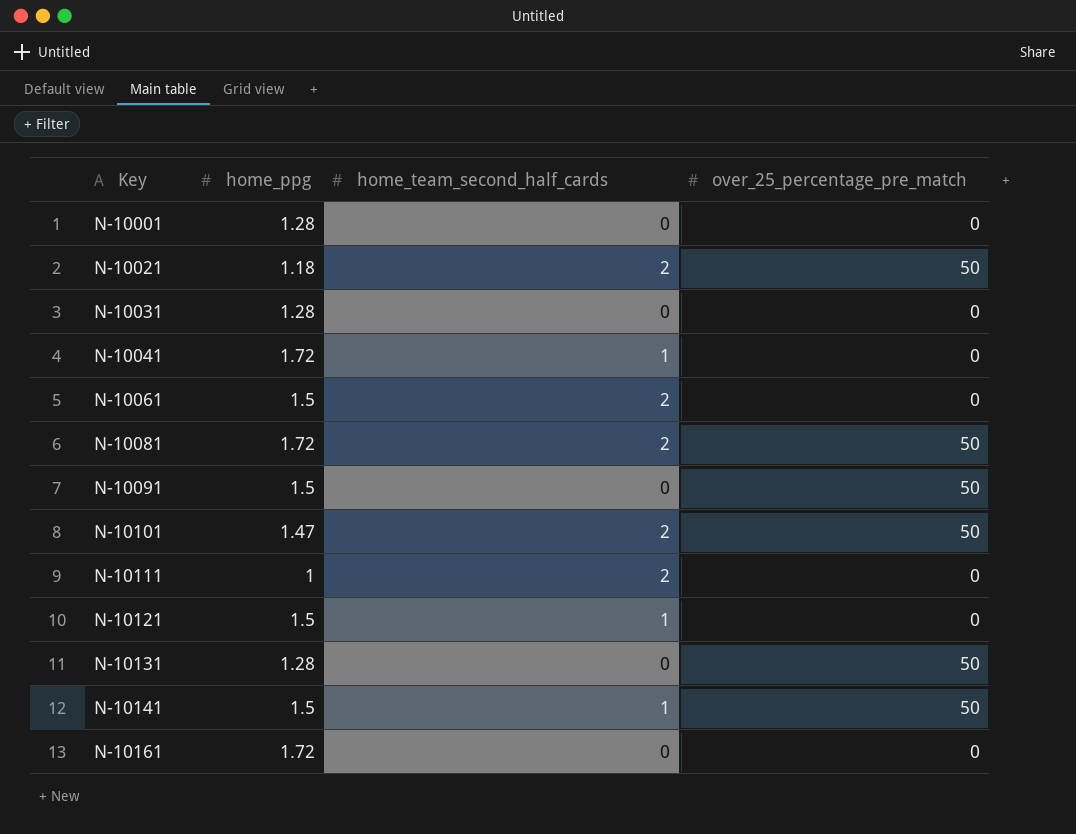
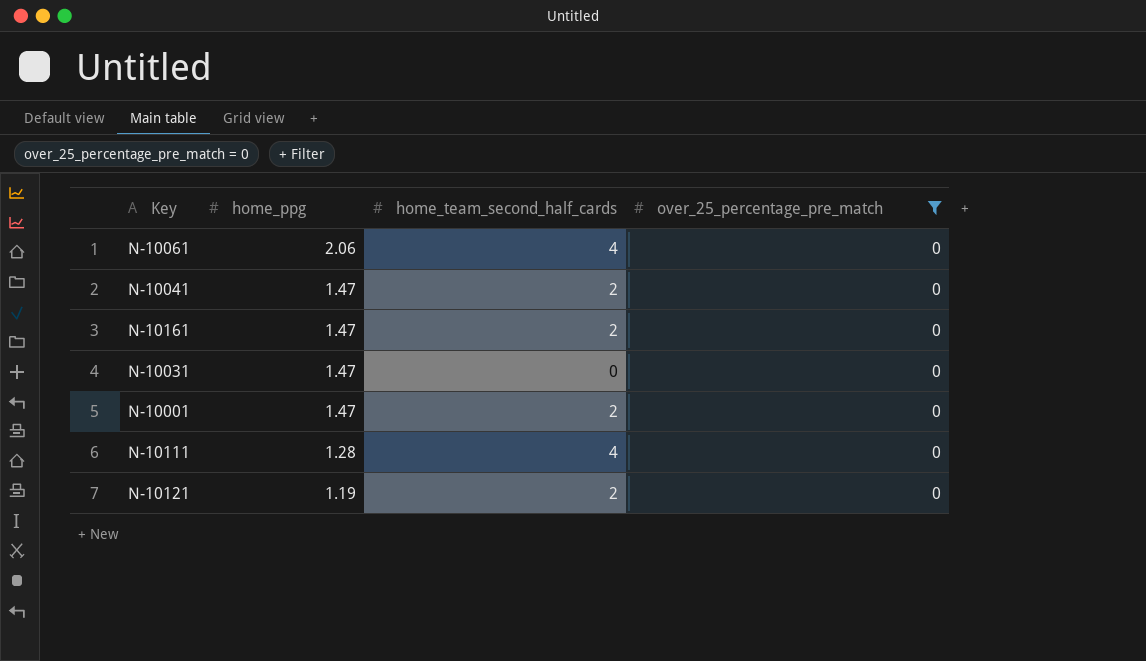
filter: none -> over_25_percentage_pre_match = 0
row order: Key ascending -> home_ppg descending
N-10061 | home_ppg: 1.5 -> 2.06
N-10061 | home_team_second_half_cards: 2 -> 4
N-10041 | home_ppg: 1.72 -> 1.47
N-10041 | home_team_second_half_cards: 1 -> 2
N-10161 | home_ppg: 1.72 -> 1.47
N-10161 | home_team_second_half_cards: 0 -> 2
N-10031 | home_ppg: 1.28 -> 1.47
N-10001 | home_ppg: 1.28 -> 1.47
N-10001 | home_team_second_half_cards: 0 -> 2
N-10111 | home_ppg: 1 -> 1.28
N-10111 | home_team_second_half_cards: 2 -> 4
N-10121 | home_ppg: 1.5 -> 1.19
N-10121 | home_team_second_half_cards: 1 -> 2

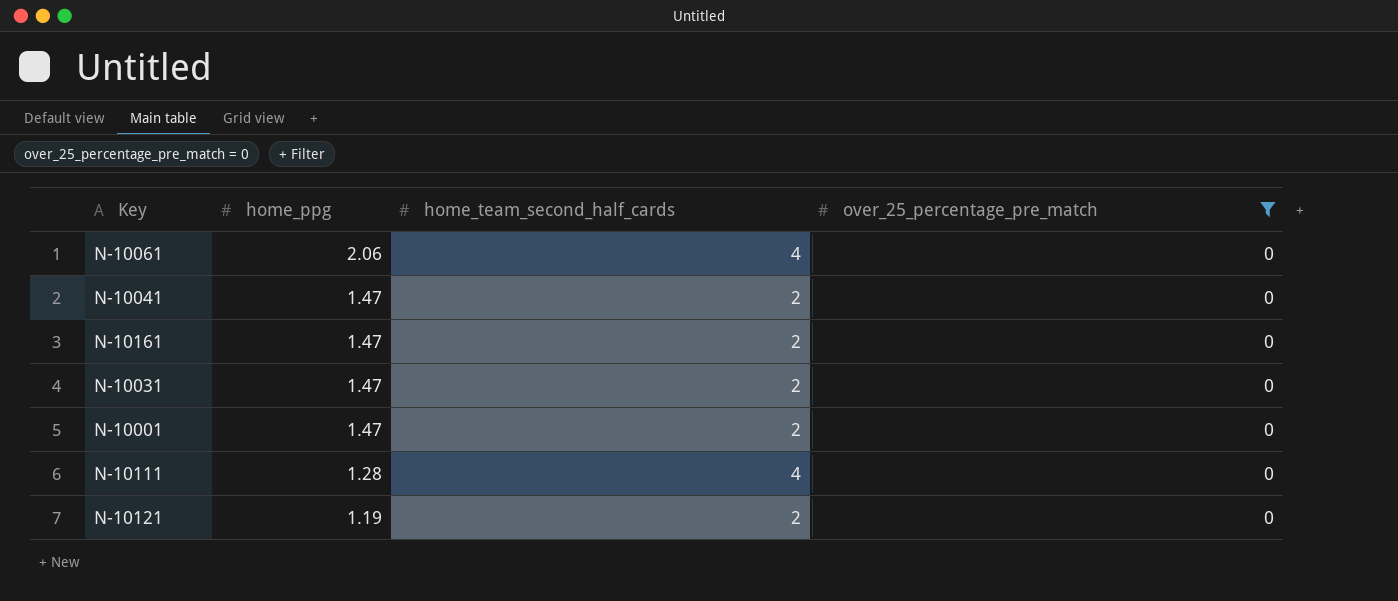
N-10031 | home_team_second_half_cards: 0 -> 2

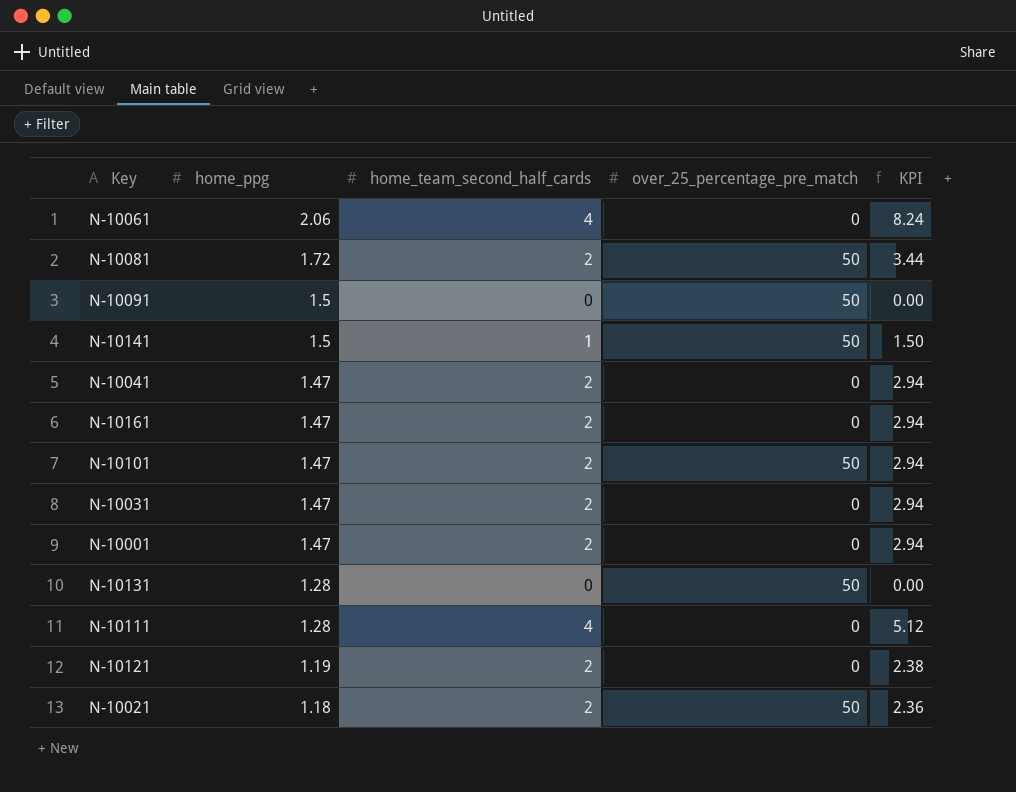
filter: over_25_percentage_pre_match = 0 -> none
column KPI | formula: none -> [home_ppg] * [home_team_second_half_cards]

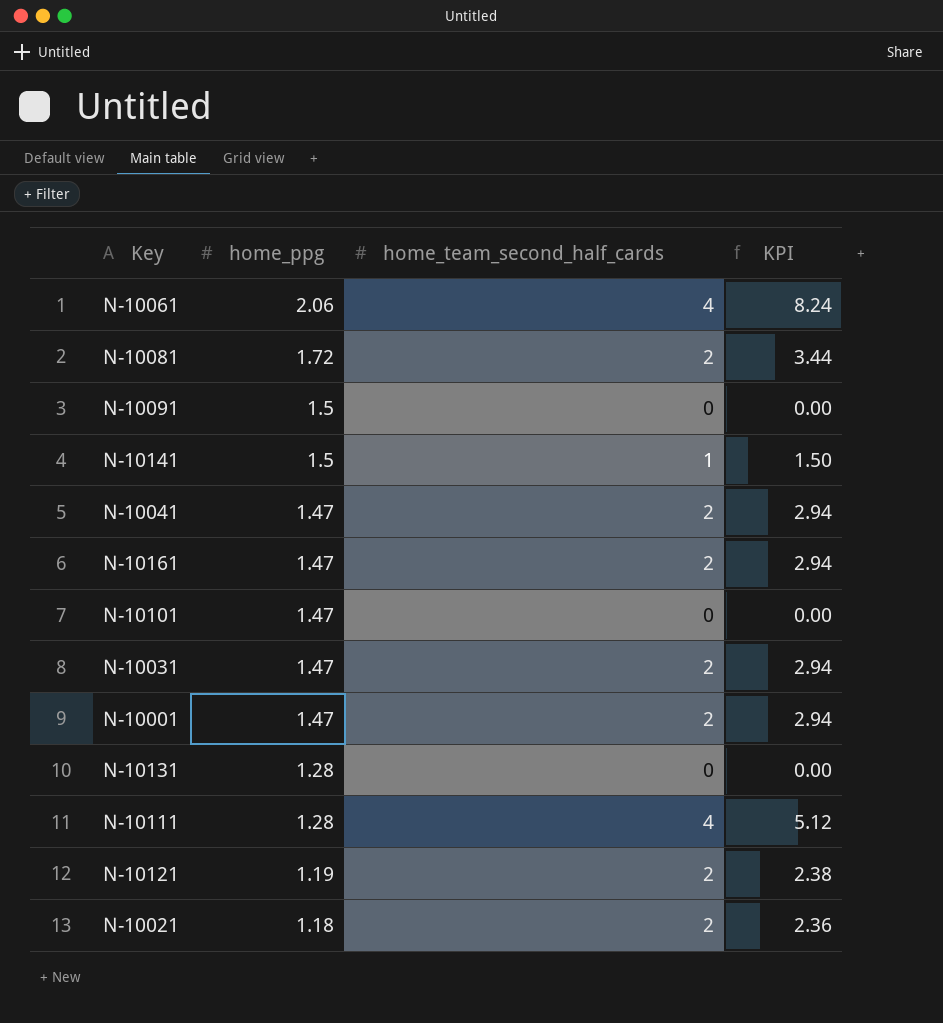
column over_25_percentage_pre_match | position: 4 -> none
N-10101 | home_team_second_half_cards: 2 -> 0
N-10101 | KPI: 2.94 -> 0.00

